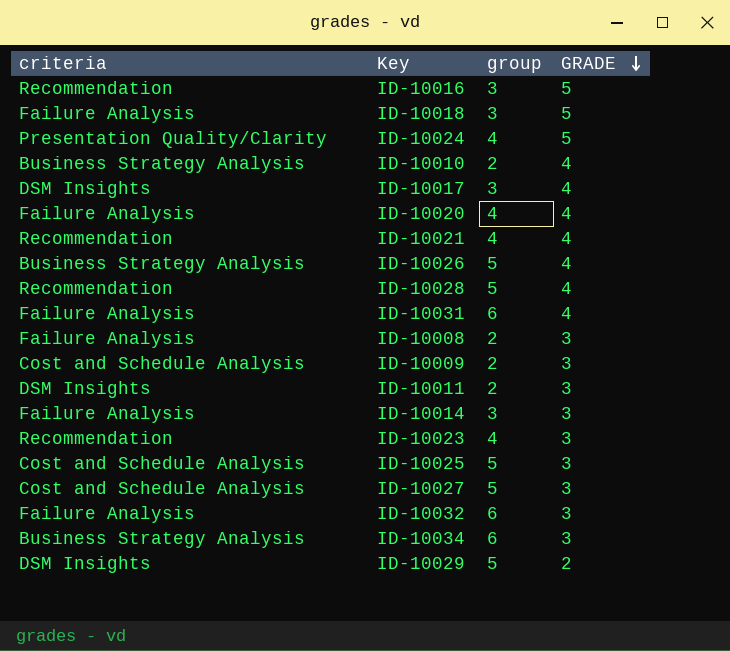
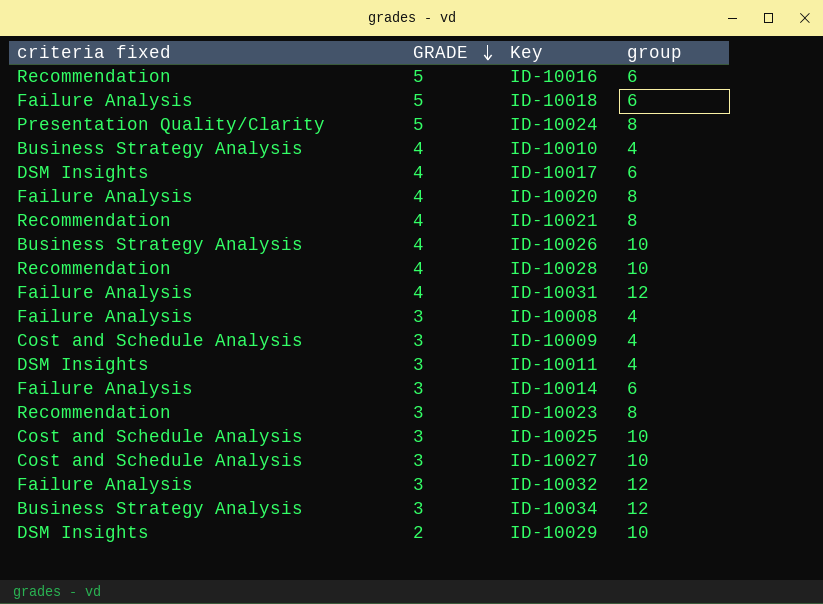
column name: criteria -> criteria fixed
column GRADE | position: 4 -> 2
ID-10016 | group: 3 -> 6
ID-10018 | group: 3 -> 6
ID-10024 | group: 4 -> 8
ID-10010 | group: 2 -> 4
ID-10017 | group: 3 -> 6
ID-10020 | group: 4 -> 8
ID-10021 | group: 4 -> 8
ID-10026 | group: 5 -> 10
ID-10028 | group: 5 -> 10
ID-10031 | group: 6 -> 12
ID-10008 | group: 2 -> 4
ID-10009 | group: 2 -> 4
ID-10011 | group: 2 -> 4
ID-10014 | group: 3 -> 6
ID-10023 | group: 4 -> 8
ID-10025 | group: 5 -> 10
ID-10027 | group: 5 -> 10
ID-10032 | group: 6 -> 12
ID-10034 | group: 6 -> 12
ID-10029 | group: 5 -> 10

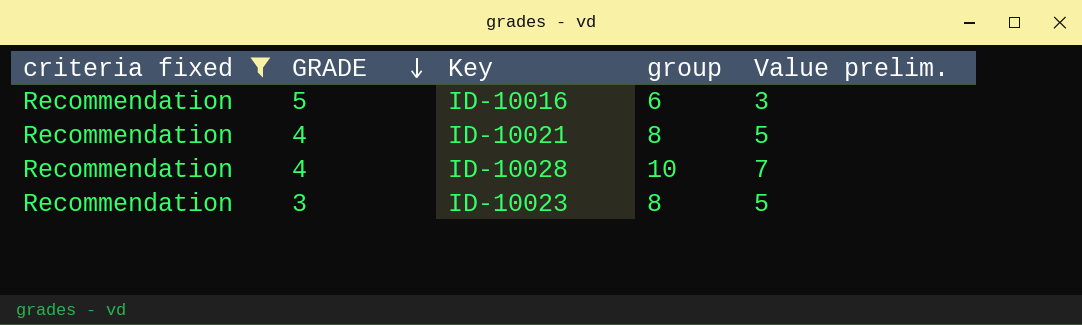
filter: none -> criteria fixed = Recommendation
column Value prelim. | formula: none -> [group] - 3

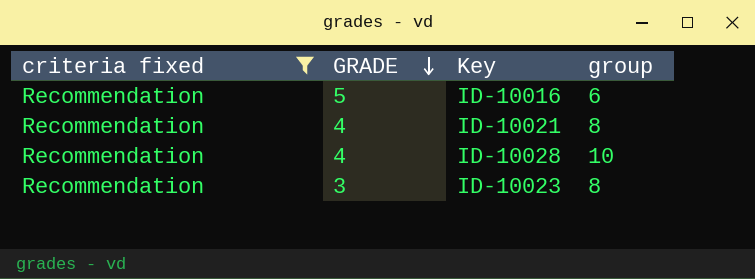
column Value prelim. | formula: [group] - 3 -> none

